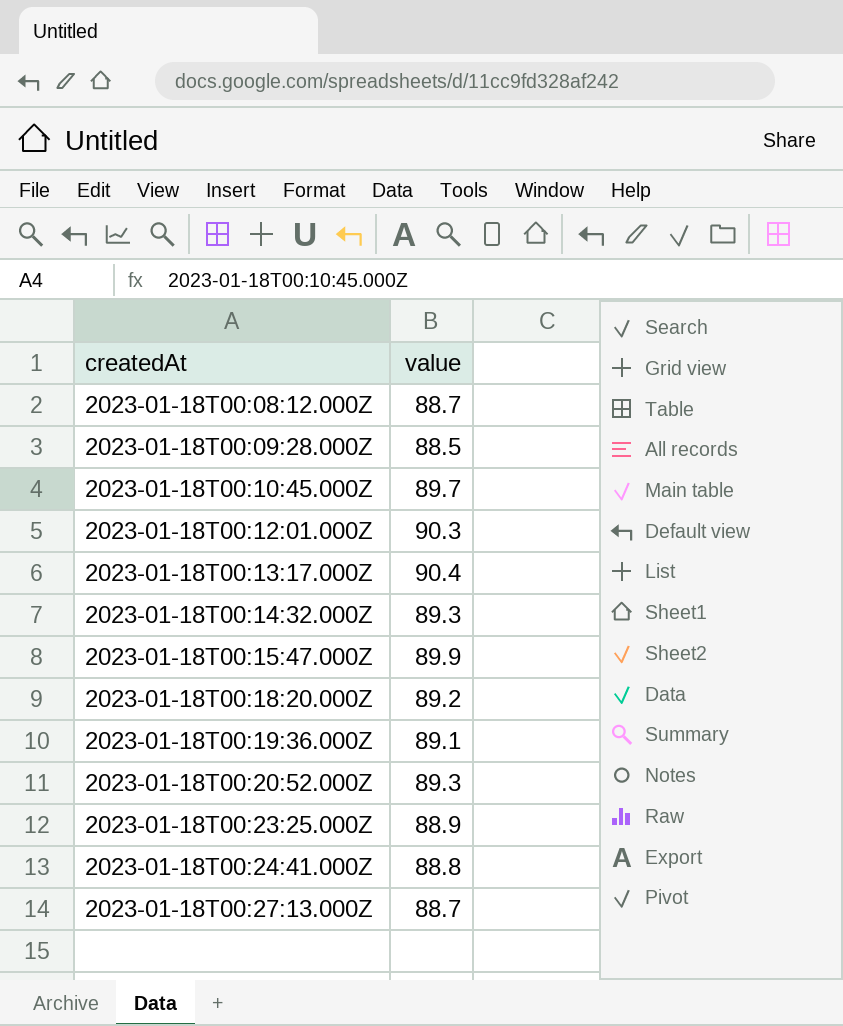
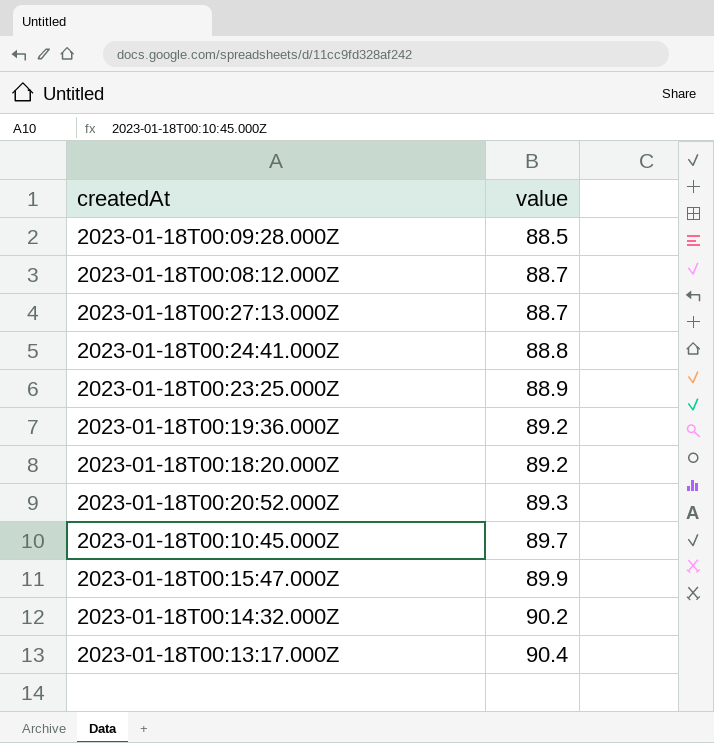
row order: createdAt ascending -> value ascending
row 2023-01-18T00:12:01.000Z: 90.3 -> none
2023-01-18T00:19:36.000Z | value: 89.1 -> 89.2
2023-01-18T00:14:32.000Z | value: 89.3 -> 90.2

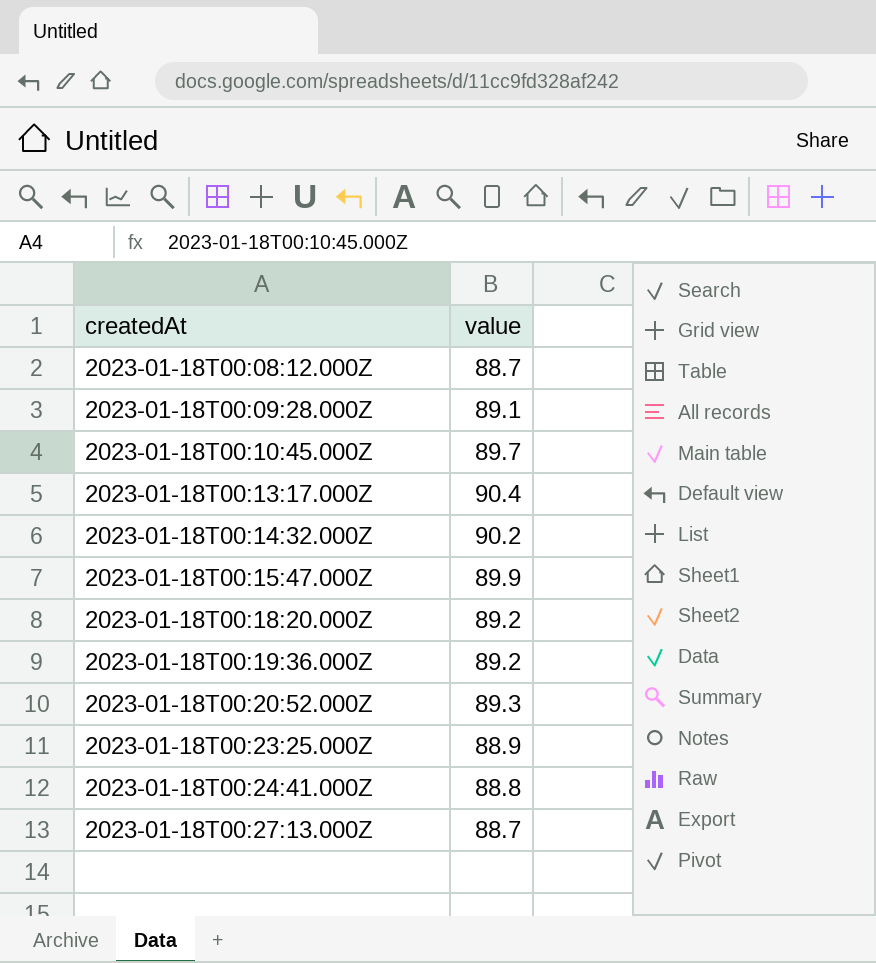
row order: value ascending -> createdAt ascending
2023-01-18T00:09:28.000Z | value: 88.5 -> 89.1

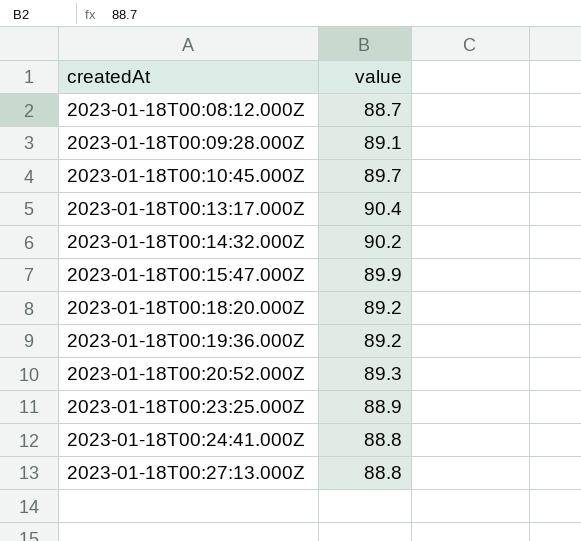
2023-01-18T00:27:13.000Z | value: 88.7 -> 88.8

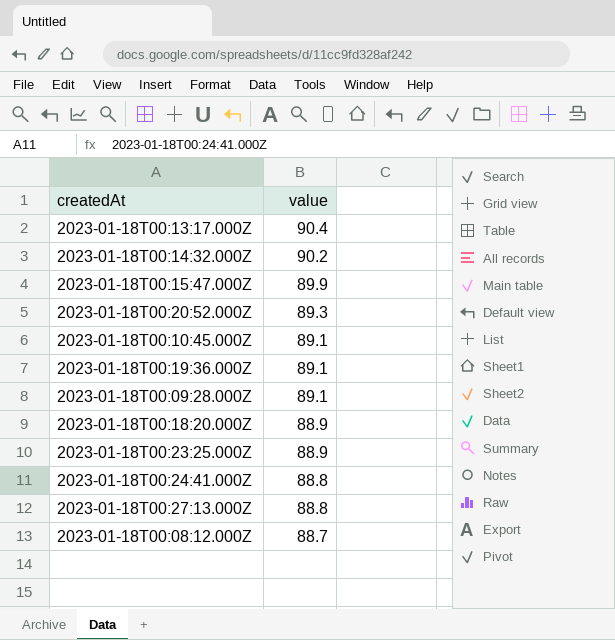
row order: createdAt ascending -> value descending
2023-01-18T00:10:45.000Z | value: 89.7 -> 89.1
2023-01-18T00:19:36.000Z | value: 89.2 -> 89.1
2023-01-18T00:18:20.000Z | value: 89.2 -> 88.9

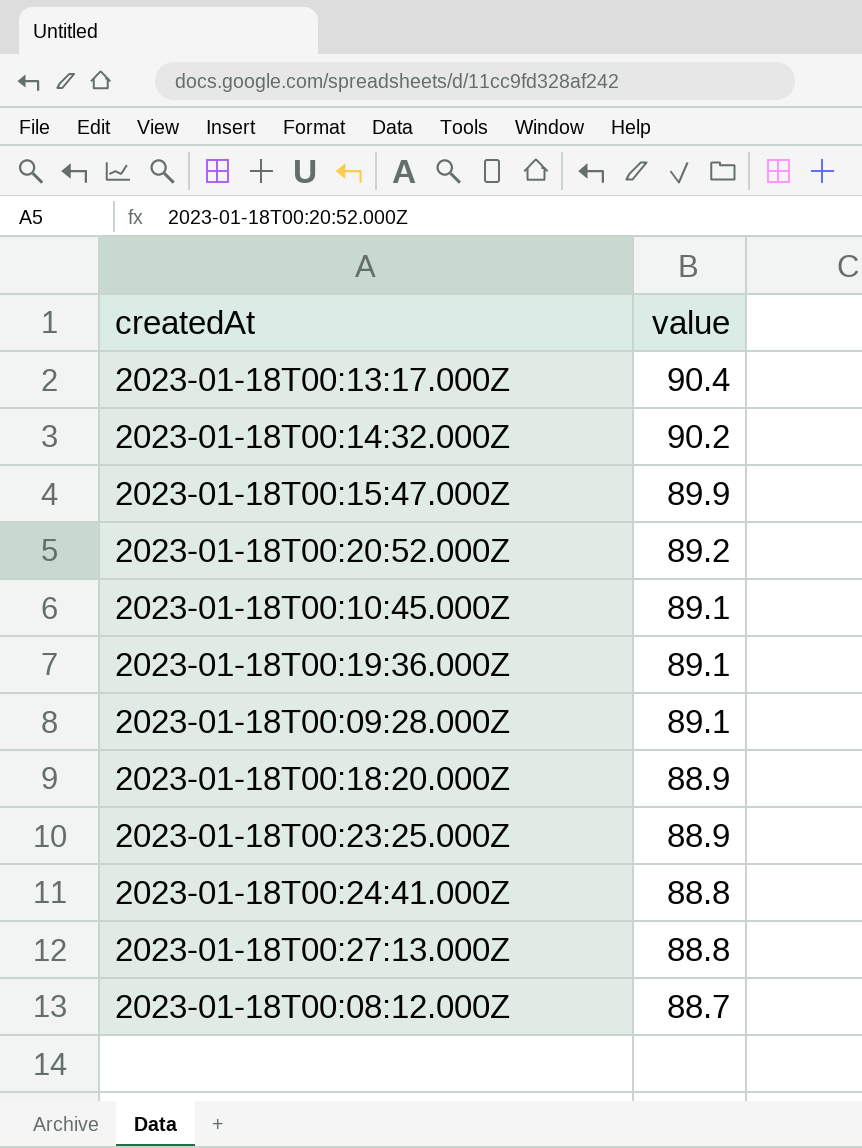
2023-01-18T00:20:52.000Z | value: 89.3 -> 89.2

